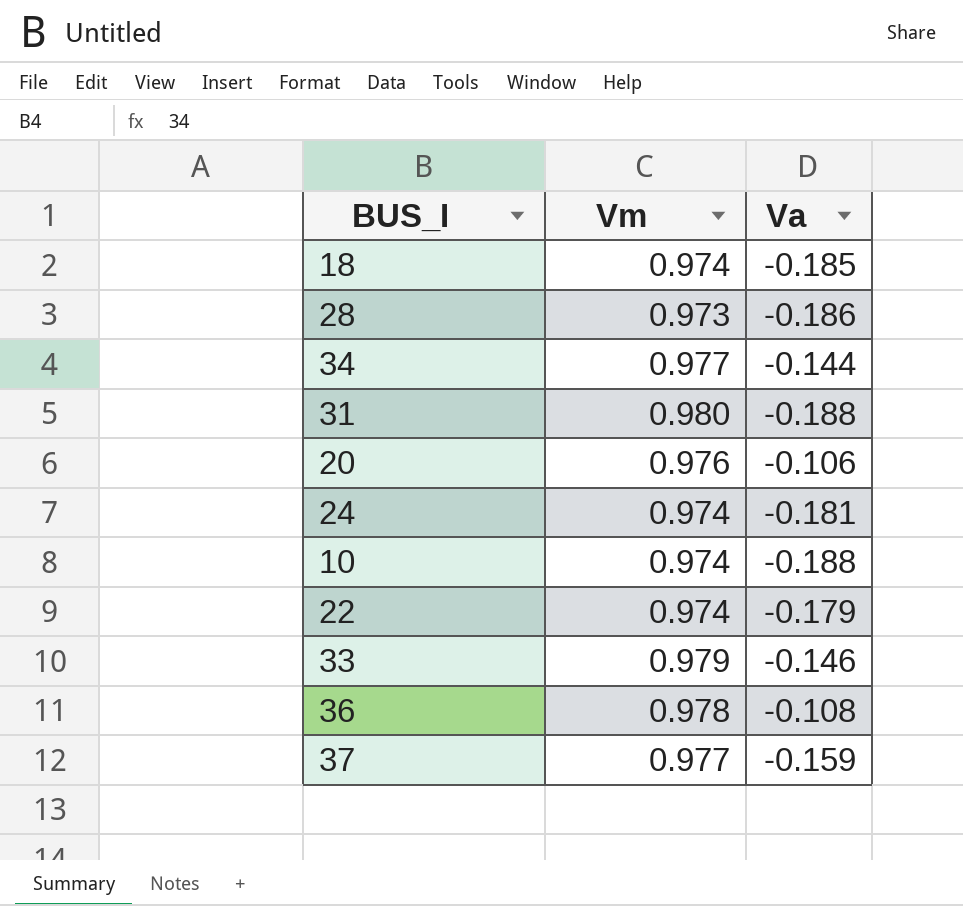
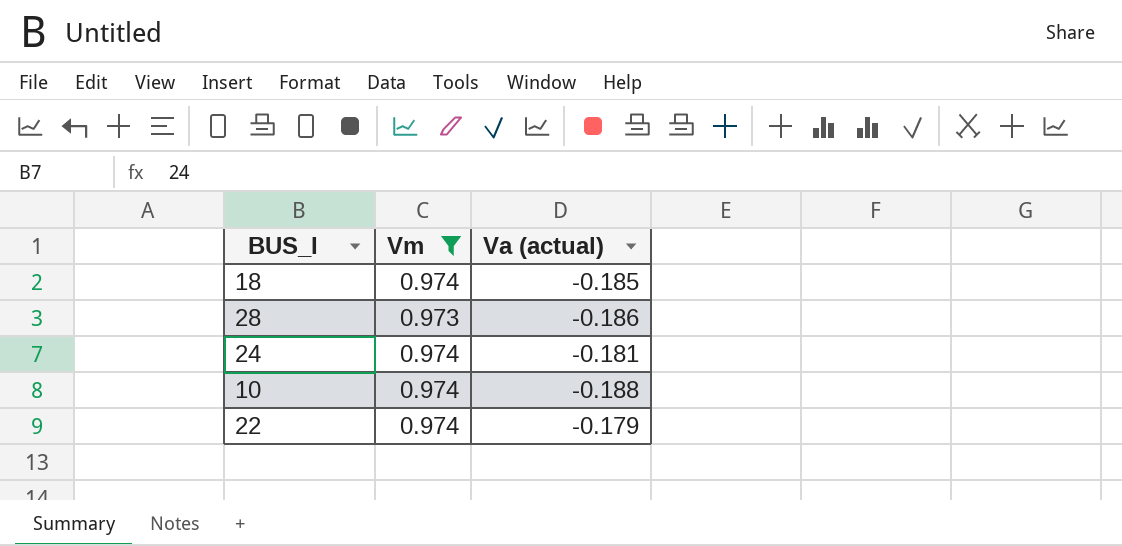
filter: none -> Vm <= 0.974
column name: Va -> Va (actual)

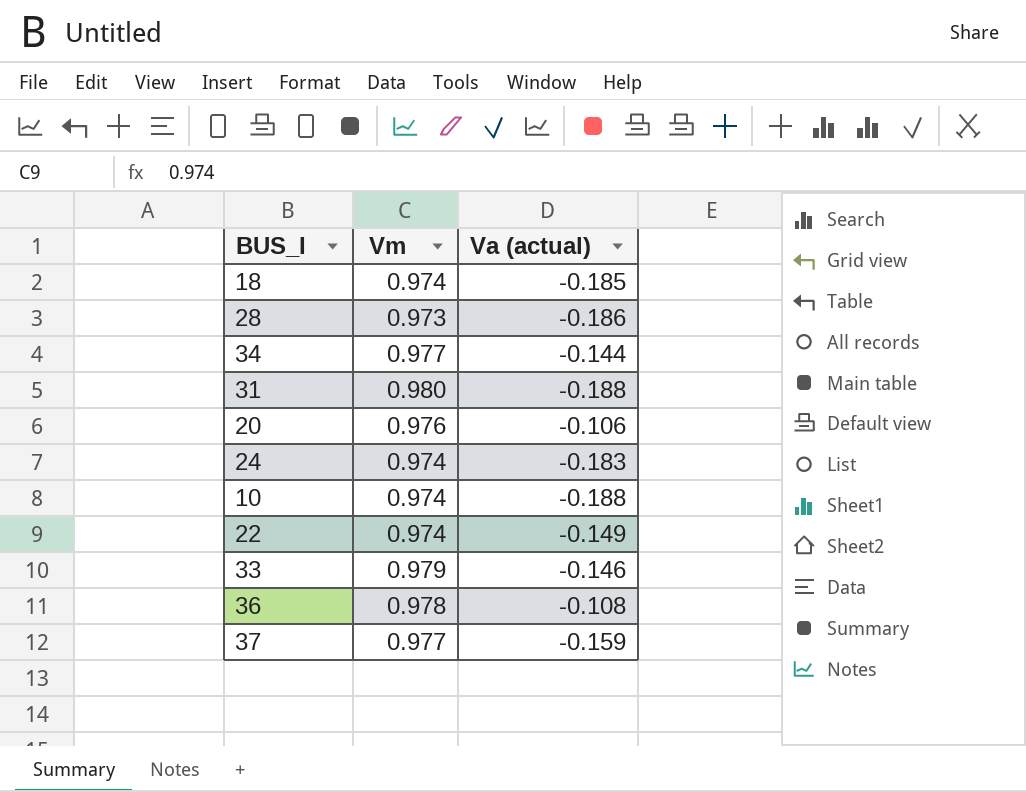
filter: Vm <= 0.974 -> none
24 | Va (actual): -0.181 -> -0.183
22 | Va (actual): -0.179 -> -0.149

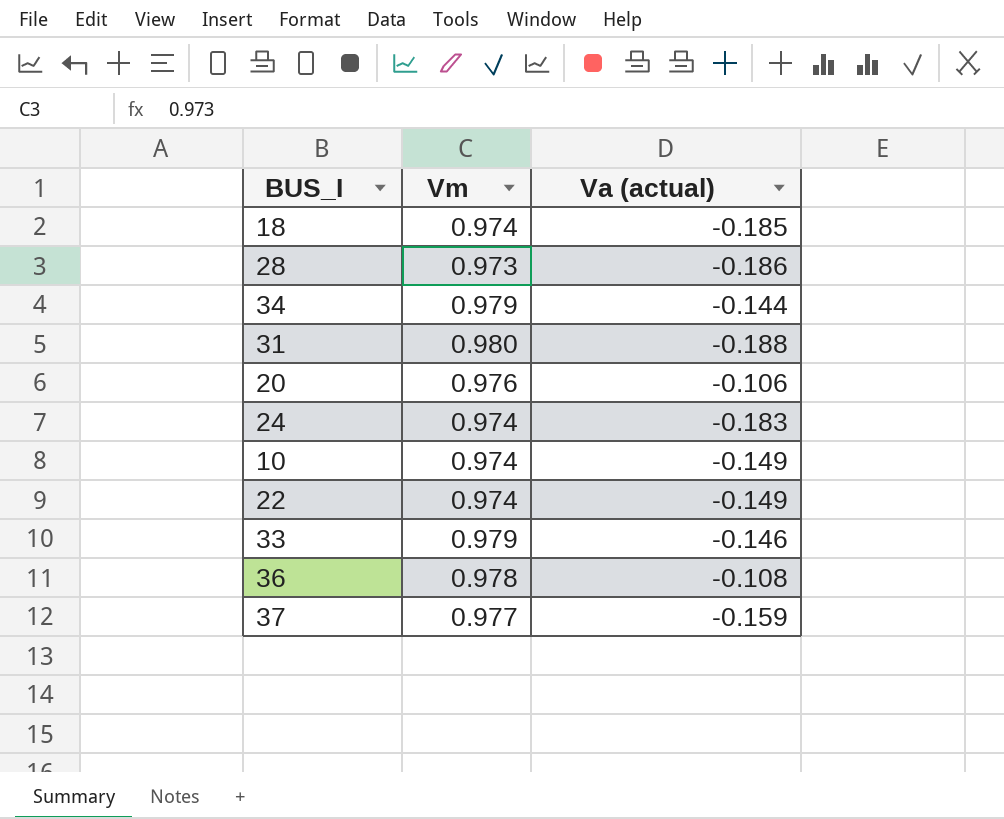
34 | Vm: 0.977 -> 0.979
10 | Va (actual): -0.188 -> -0.149

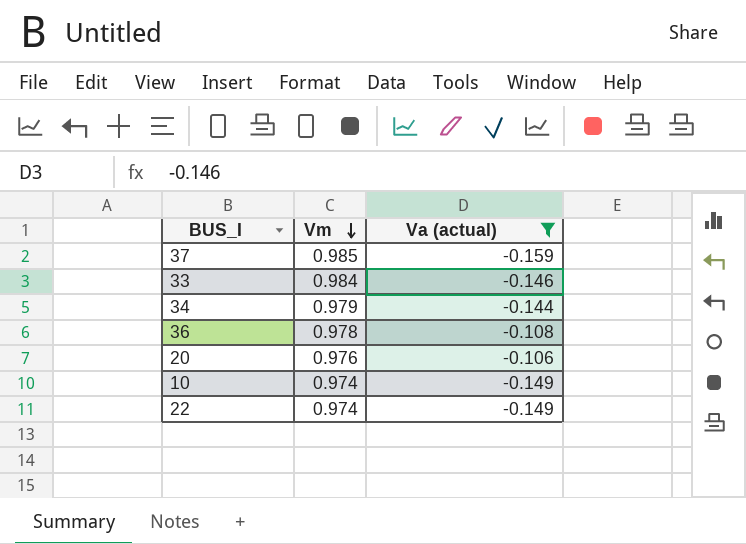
filter: none -> Va (actual) >= -0.159
row order: none -> Vm descending
37 | Vm: 0.977 -> 0.985
33 | Vm: 0.979 -> 0.984

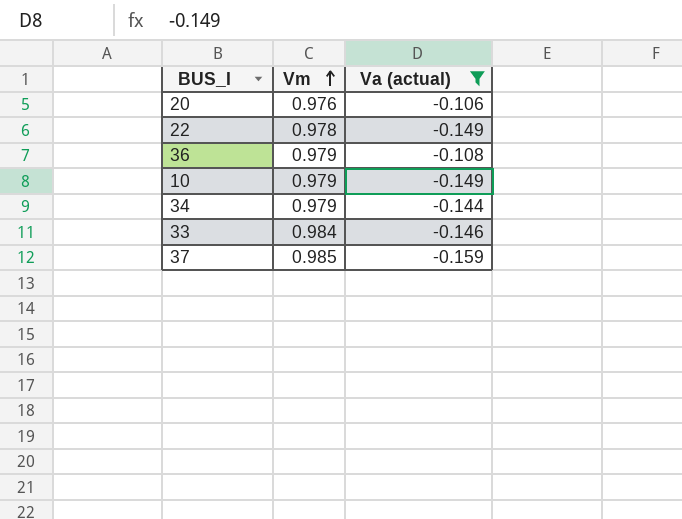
row order: Vm descending -> Vm ascending
22 | Vm: 0.974 -> 0.978
36 | Vm: 0.978 -> 0.979
10 | Vm: 0.974 -> 0.979

